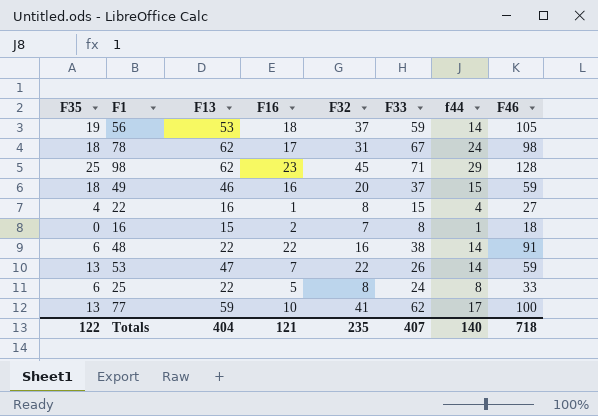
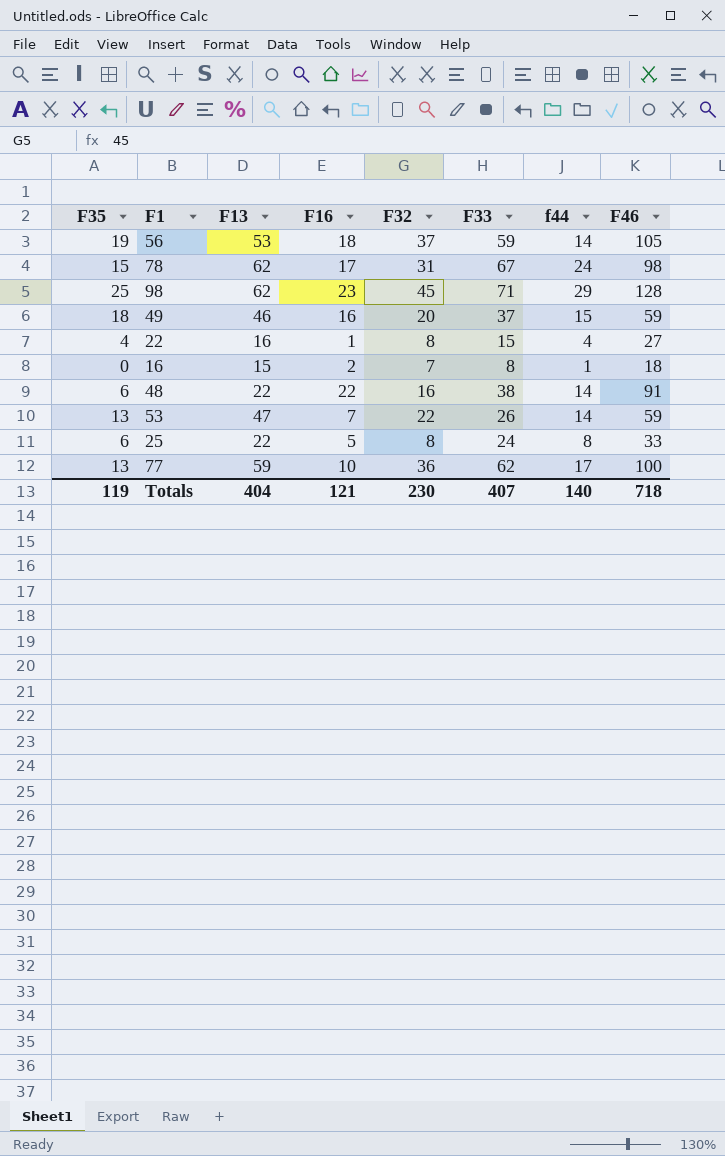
78 | F35: 18 -> 15
77 | F32: 41 -> 36
Totals | F35: 122 -> 119
Totals | F32: 235 -> 230

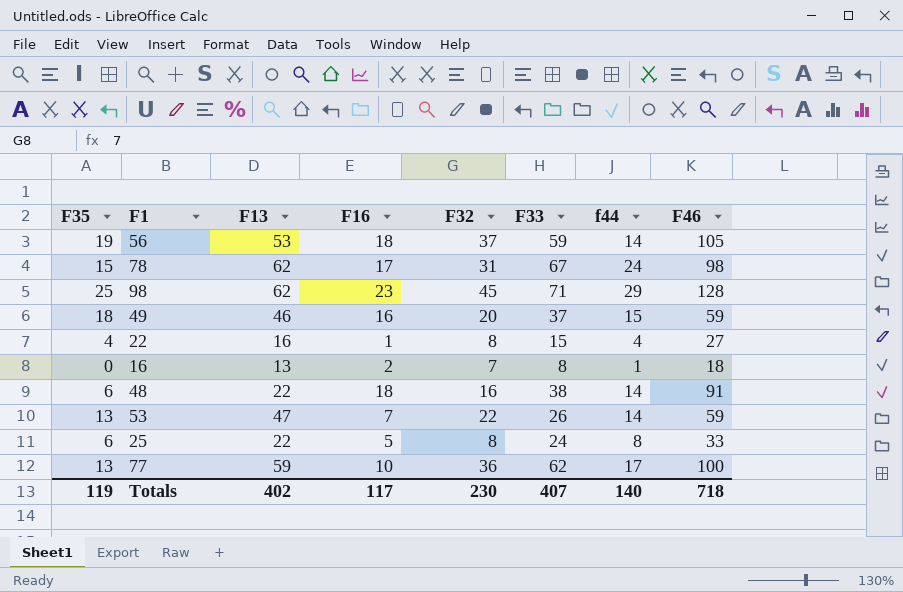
16 | F13: 15 -> 13
48 | F16: 22 -> 18
Totals | F13: 404 -> 402
Totals | F16: 121 -> 117

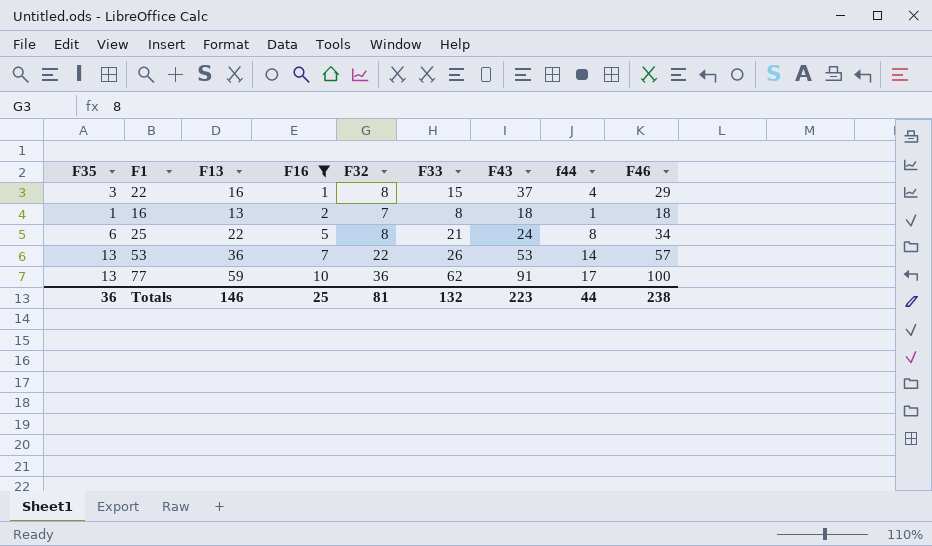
filter: none -> F16 <= 10
row order: none -> F16 ascending
column F43 | position: none -> 7
22 | F35: 4 -> 3
22 | F46: 27 -> 29
16 | F35: 0 -> 1
25 | F33: 24 -> 21
25 | F46: 33 -> 34
53 | F13: 47 -> 36
53 | F46: 59 -> 57
Totals | F35: 119 -> 36
Totals | F13: 402 -> 146
Totals | F16: 117 -> 25
Totals | F32: 230 -> 81
Totals | F33: 407 -> 132
Totals | f44: 140 -> 44
Totals | F46: 718 -> 238

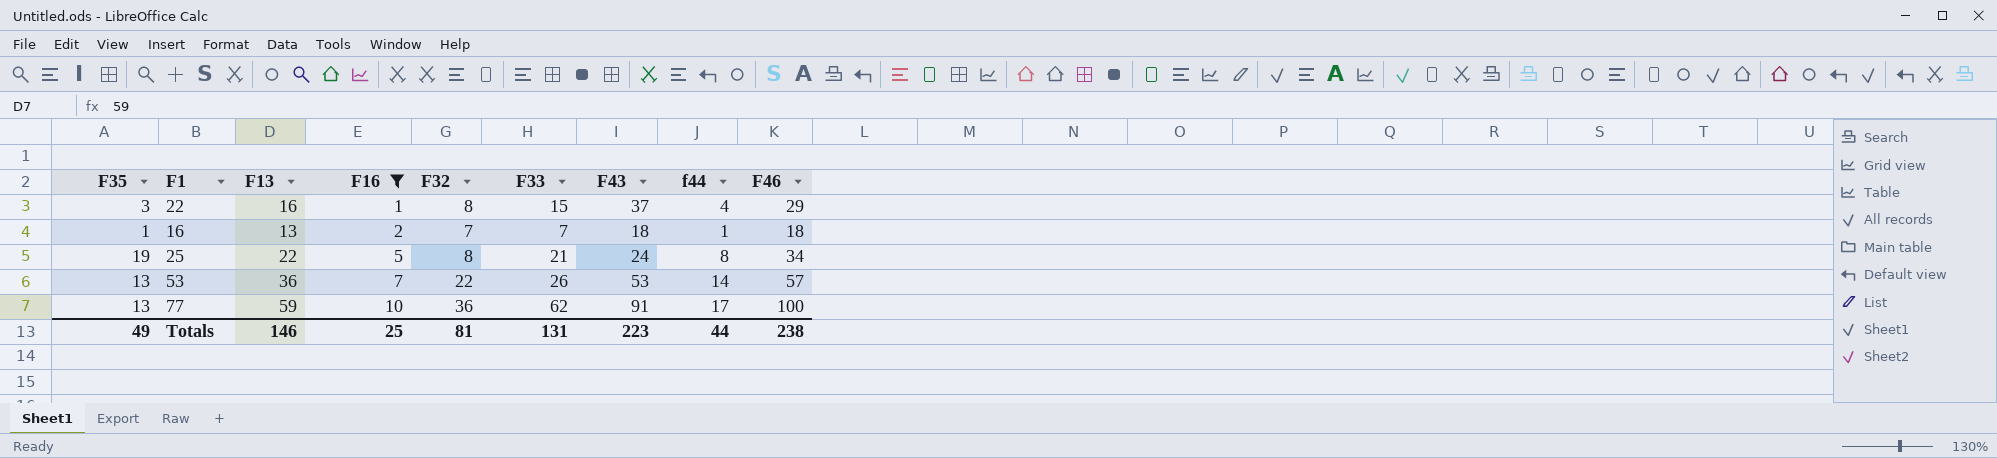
16 | F33: 8 -> 7
25 | F35: 6 -> 19
Totals | F35: 36 -> 49
Totals | F33: 132 -> 131

